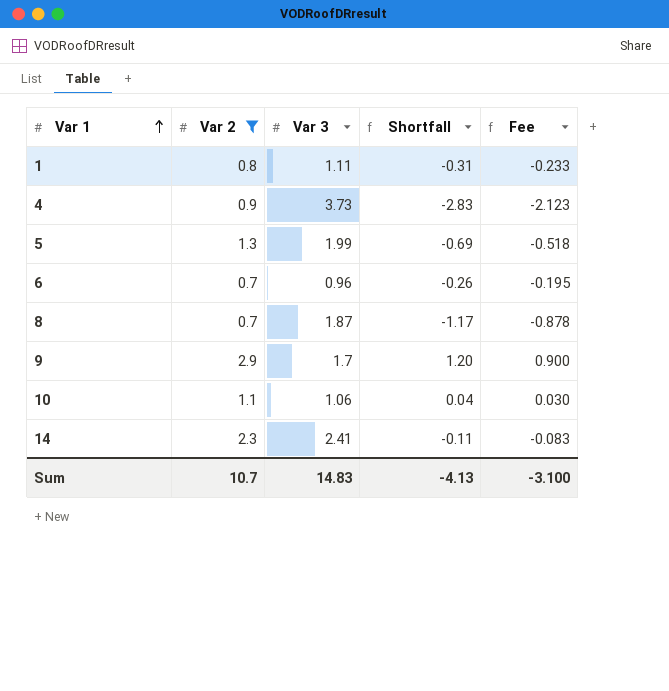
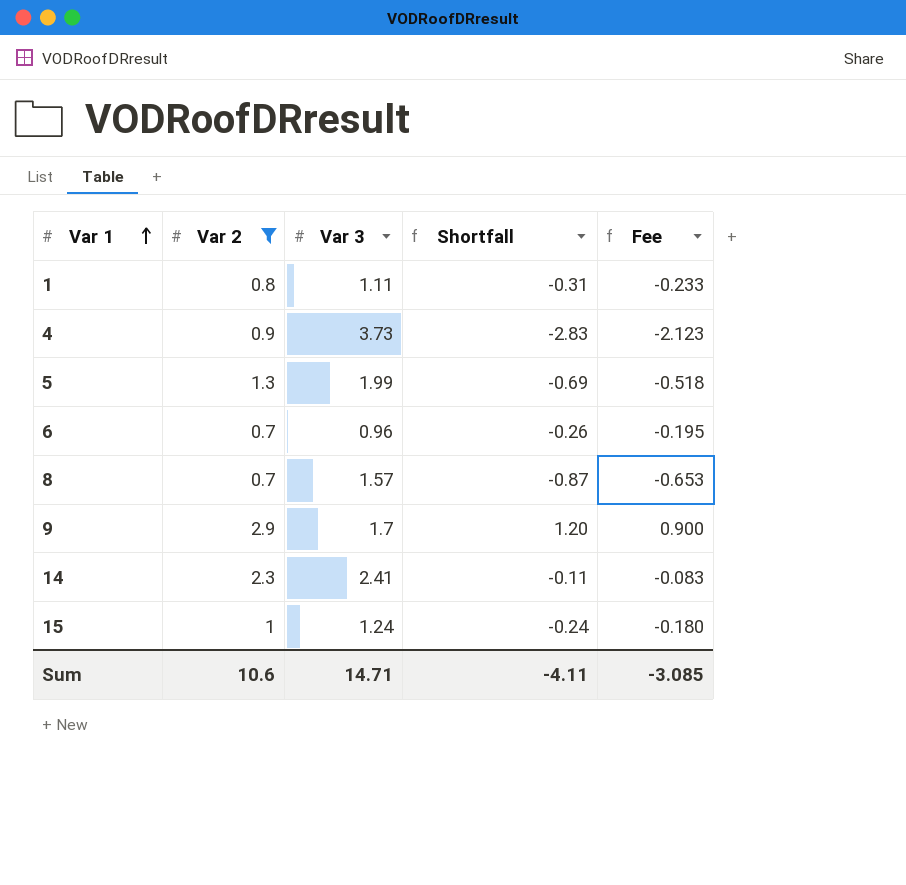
row 10: 1.1 | 1.06 | 0.04 | 0.030 -> none
8 | Var 3: 1.87 -> 1.57
8 | Shortfall: -1.17 -> -0.87
8 | Fee: -0.878 -> -0.653
row 15: none -> 1 | 1.24 | -0.24 | -0.180
Sum | Var 2: 10.7 -> 10.6
Sum | Var 3: 14.83 -> 14.71
Sum | Shortfall: -4.13 -> -4.11
Sum | Fee: -3.100 -> -3.085

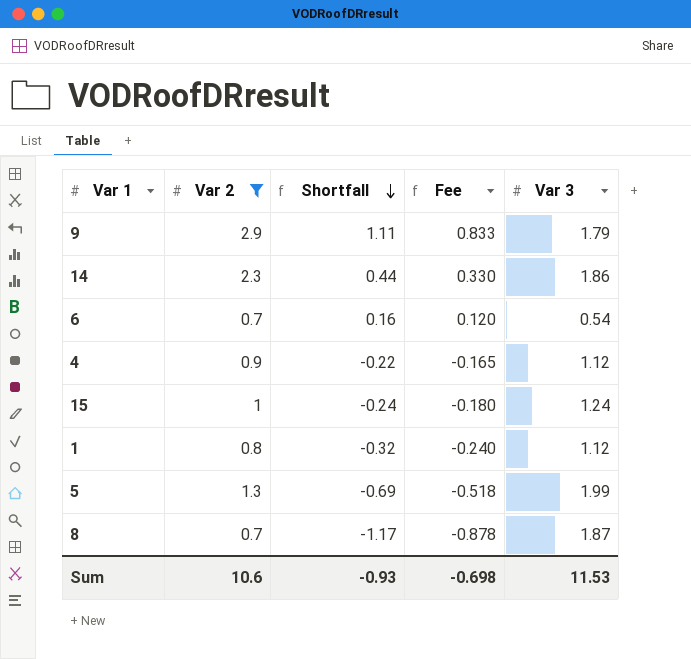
row order: Var 1 ascending -> Shortfall descending
column Var 3 | position: 3 -> 5
9 | Shortfall: 1.20 -> 1.11
9 | Fee: 0.900 -> 0.833
9 | Var 3: 1.7 -> 1.79
14 | Shortfall: -0.11 -> 0.44
14 | Fee: -0.083 -> 0.330
14 | Var 3: 2.41 -> 1.86
6 | Shortfall: -0.26 -> 0.16
6 | Fee: -0.195 -> 0.120
6 | Var 3: 0.96 -> 0.54
4 | Shortfall: -2.83 -> -0.22
4 | Fee: -2.123 -> -0.165
4 | Var 3: 3.73 -> 1.12
1 | Shortfall: -0.31 -> -0.32
1 | Fee: -0.233 -> -0.240
1 | Var 3: 1.11 -> 1.12
8 | Shortfall: -0.87 -> -1.17
8 | Fee: -0.653 -> -0.878
8 | Var 3: 1.57 -> 1.87
Sum | Shortfall: -4.11 -> -0.93
Sum | Fee: -3.085 -> -0.698
Sum | Var 3: 14.71 -> 11.53

